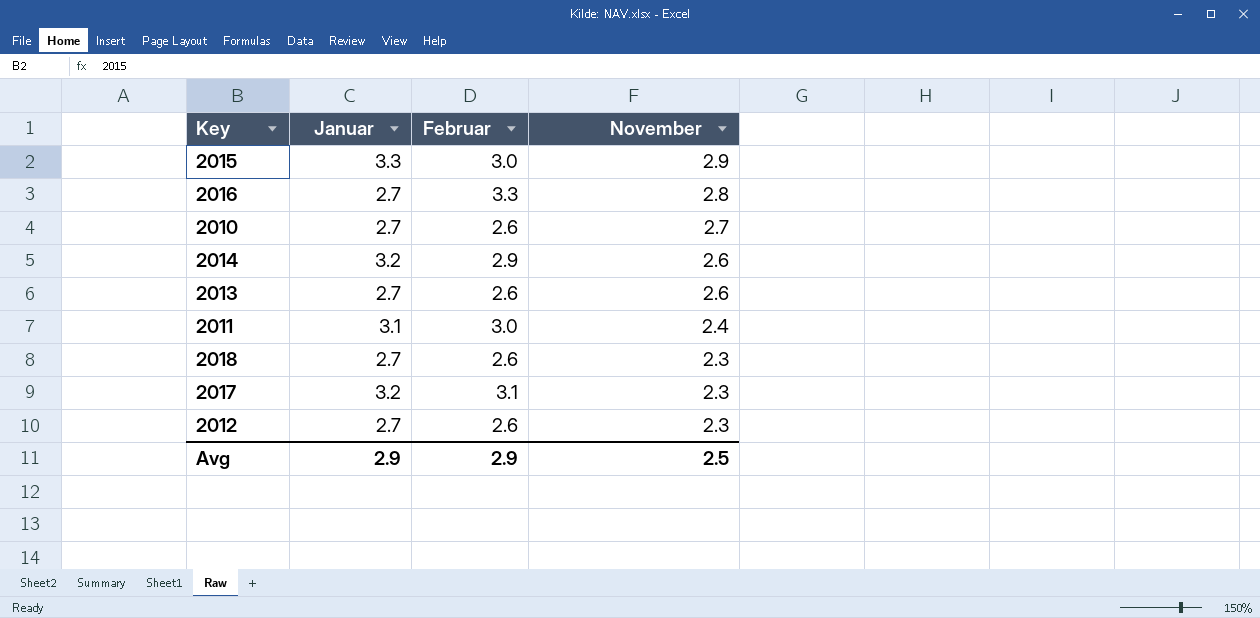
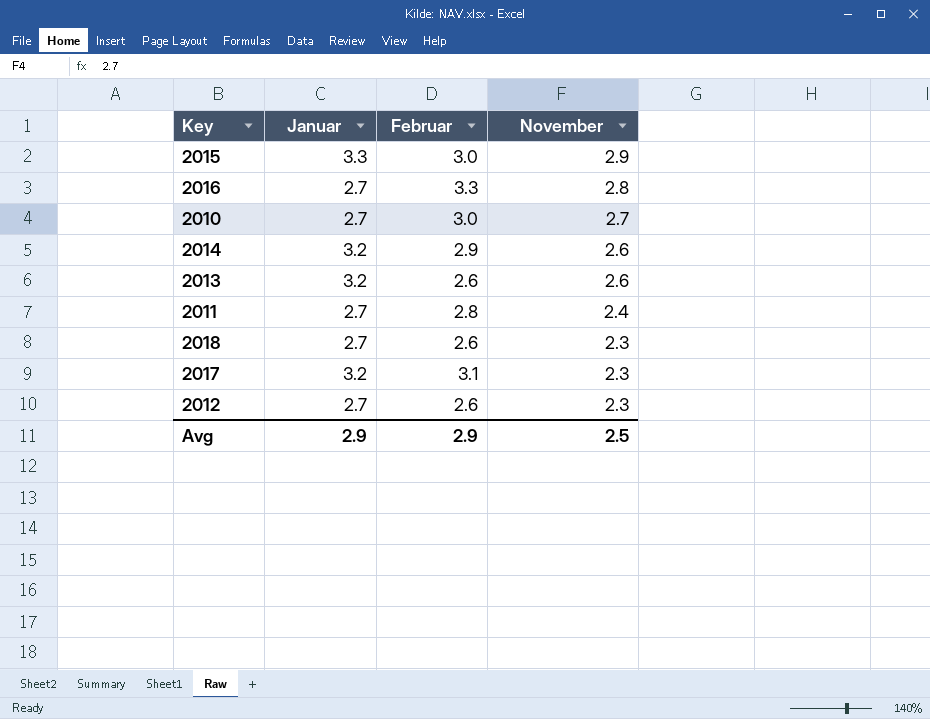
2010 | Februar: 2.6 -> 3.0
2013 | Januar: 2.7 -> 3.2
2011 | Januar: 3.1 -> 2.7
2011 | Februar: 3.0 -> 2.8

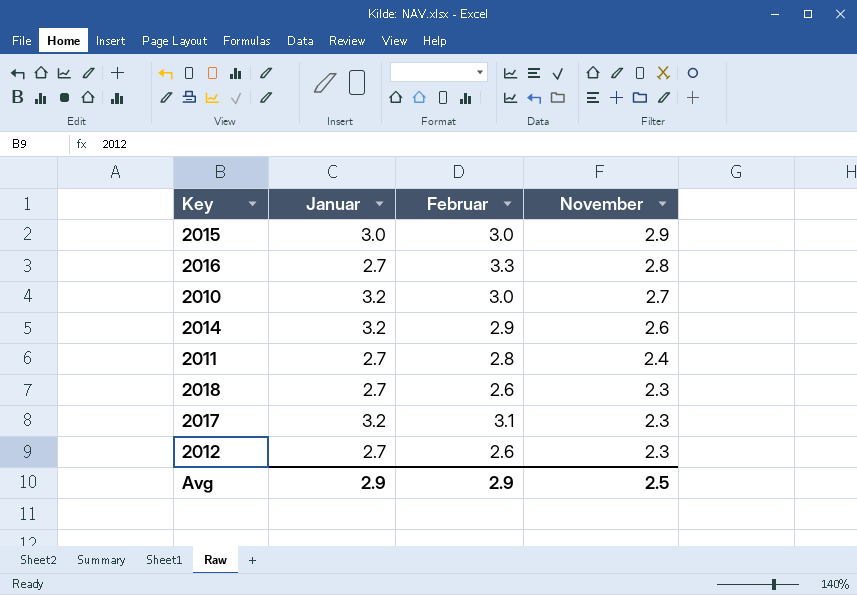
row 2013: 3.2 | 2.6 | 2.6 -> none
2015 | Januar: 3.3 -> 3.0
2010 | Januar: 2.7 -> 3.2

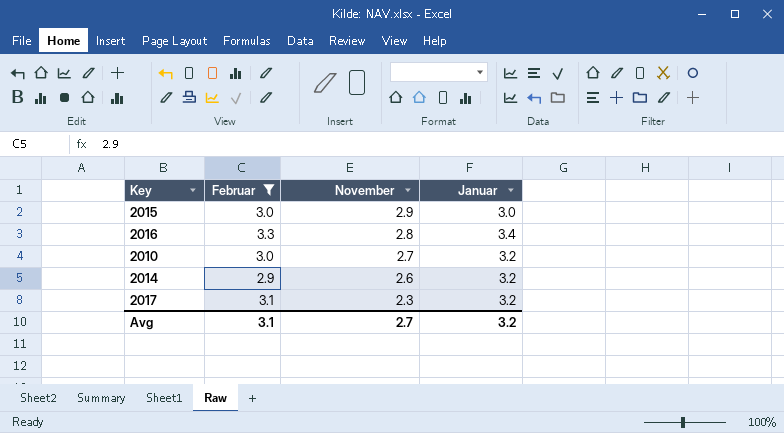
filter: none -> Februar >= 2.9
column Januar | position: 2 -> 4
2016 | Januar: 2.7 -> 3.4
Avg | Februar: 2.9 -> 3.1
Avg | November: 2.5 -> 2.7
Avg | Januar: 2.9 -> 3.2

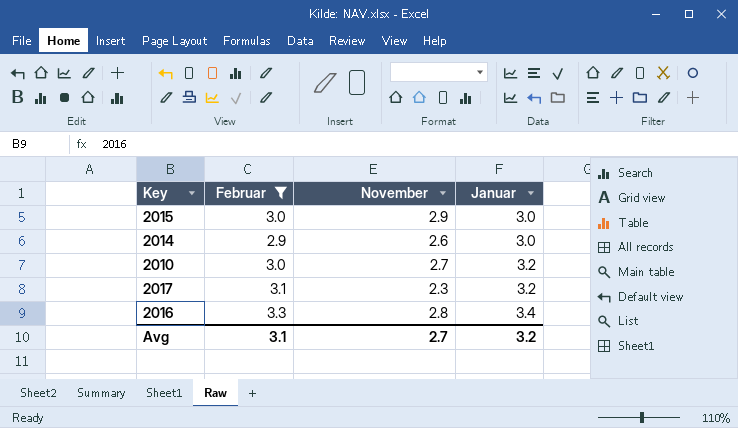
row order: November descending -> Januar ascending
2014 | Januar: 3.2 -> 3.0

